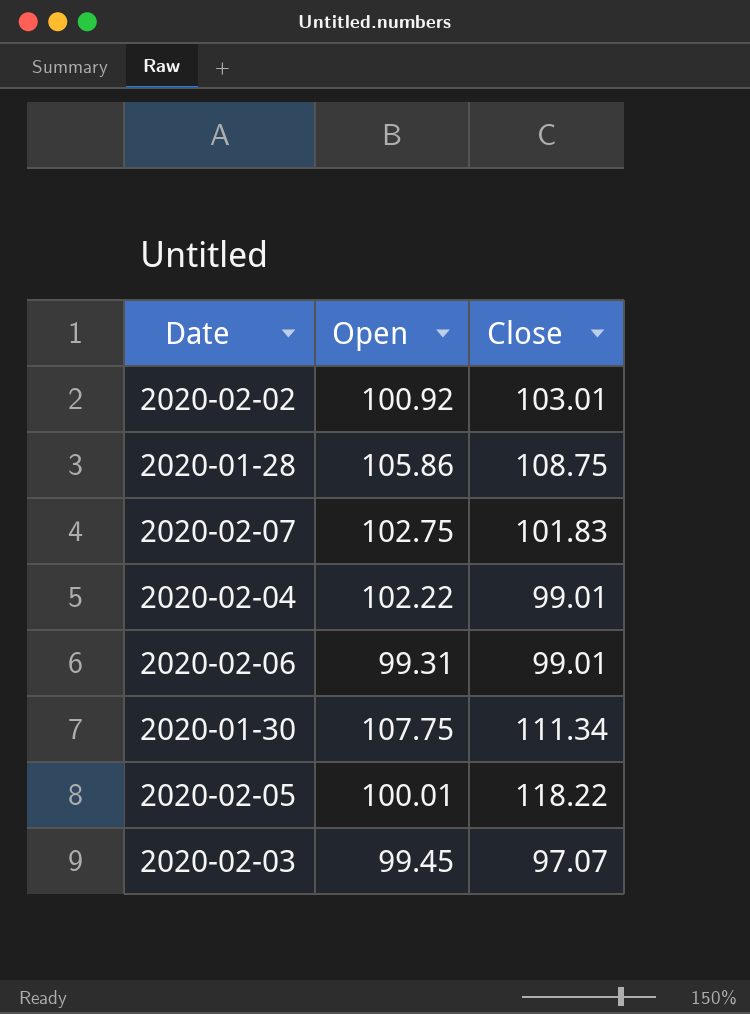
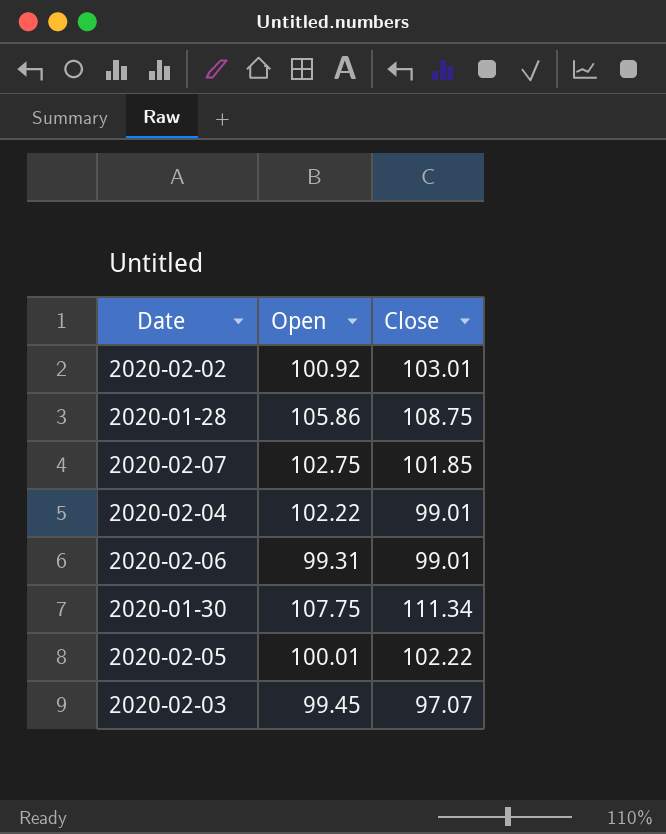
2020-02-07 | Close: 101.83 -> 101.85
2020-02-05 | Close: 118.22 -> 102.22

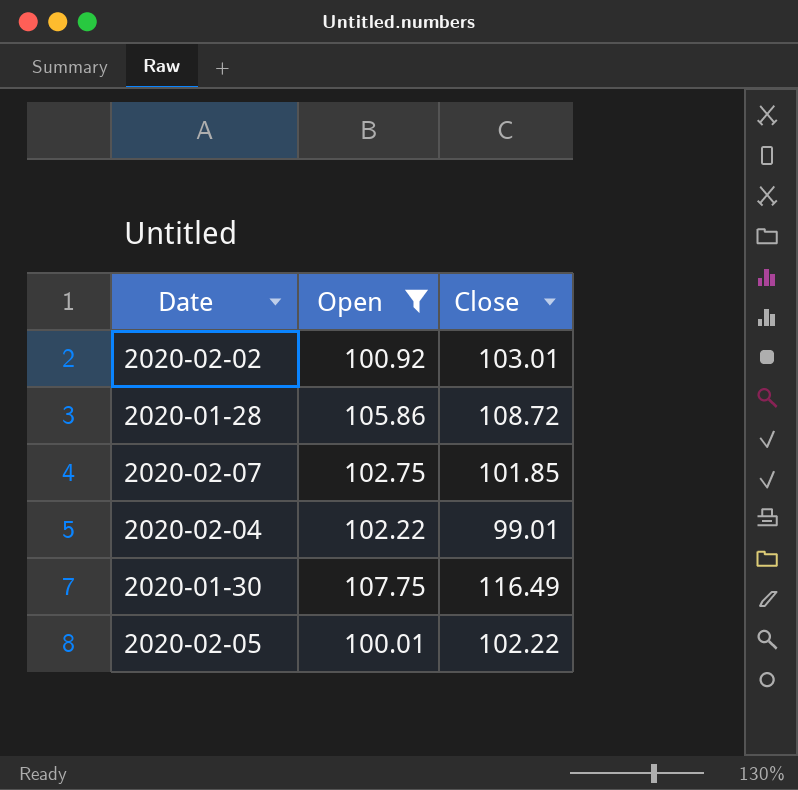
filter: none -> Open >= 100.01
2020-01-28 | Close: 108.75 -> 108.72
2020-01-30 | Close: 111.34 -> 116.49

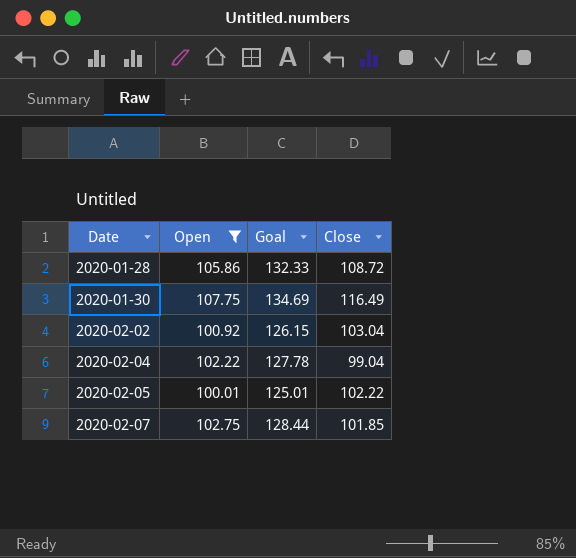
row order: none -> Date ascending
column Goal | formula: none -> [Open] * 1.25
2020-02-02 | Close: 103.01 -> 103.04
2020-02-04 | Close: 99.01 -> 99.04

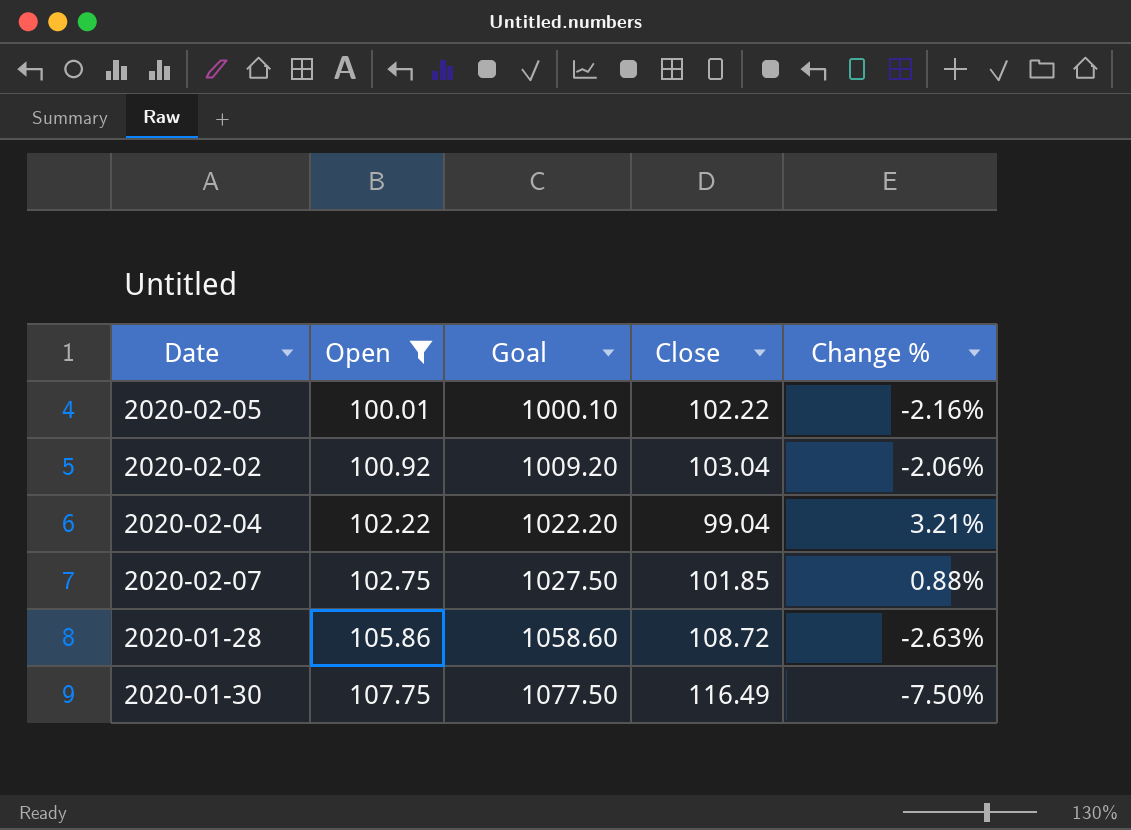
row order: Date ascending -> Open ascending
column Goal | formula: [Open] * 1.25 -> [Open] * 10
column Change % | formula: none -> ([Open] - [Close]) / [Close]

